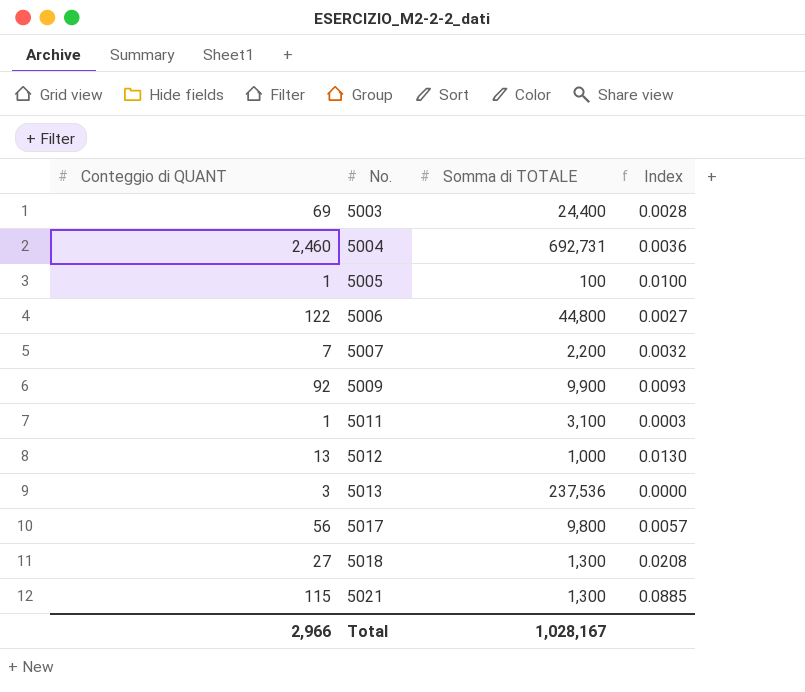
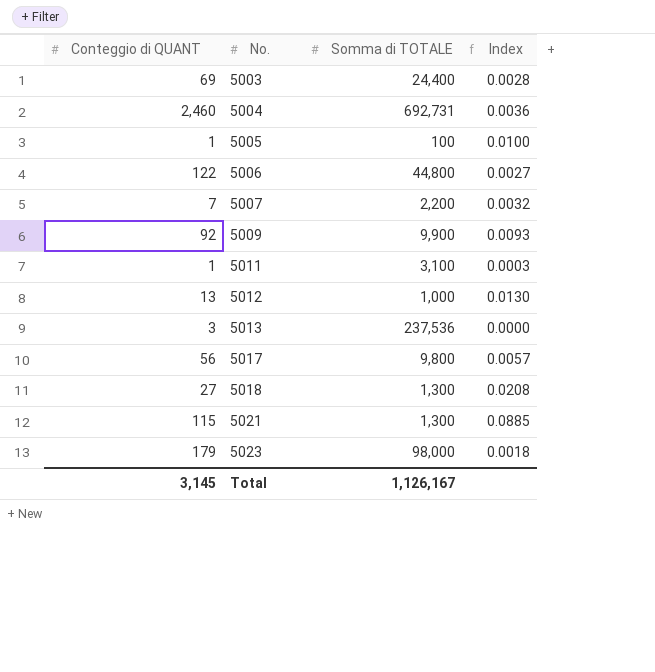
row 5023: none -> 179 | 98,000 | 0.0018
Total | Conteggio di QUANT: 2,966 -> 3,145
Total | Somma di TOTALE: 1,028,167 -> 1,126,167

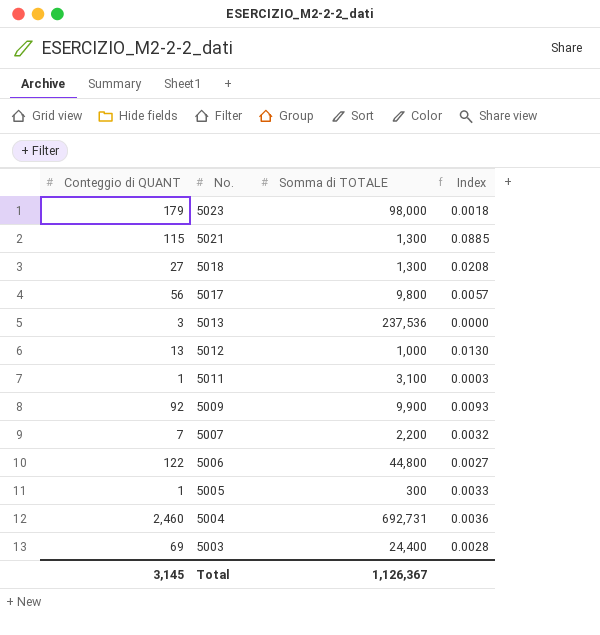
row order: No. ascending -> No. descending
5005 | Somma di TOTALE: 100 -> 300
5005 | Index: 0.0100 -> 0.0033
Total | Somma di TOTALE: 1,126,167 -> 1,126,367

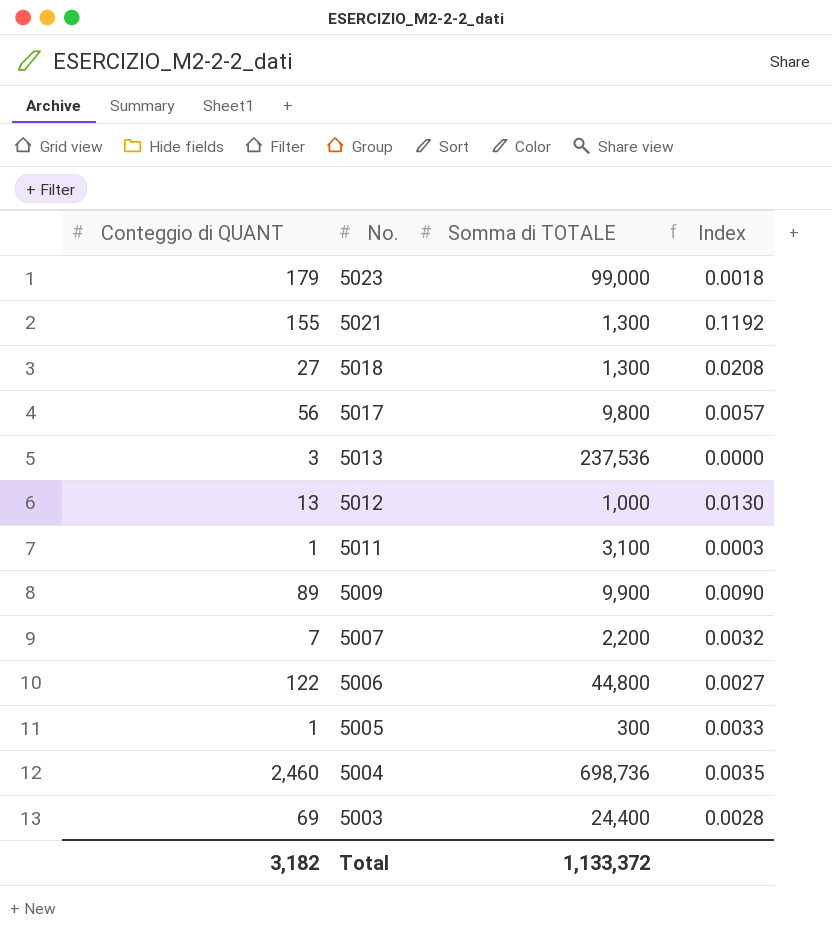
5023 | Somma di TOTALE: 98,000 -> 99,000
5021 | Conteggio di QUANT: 115 -> 155
5021 | Index: 0.0885 -> 0.1192
5009 | Conteggio di QUANT: 92 -> 89
5009 | Index: 0.0093 -> 0.0090
5004 | Somma di TOTALE: 692,731 -> 698,736
5004 | Index: 0.0036 -> 0.0035
Total | Conteggio di QUANT: 3,145 -> 3,182
Total | Somma di TOTALE: 1,126,367 -> 1,133,372

